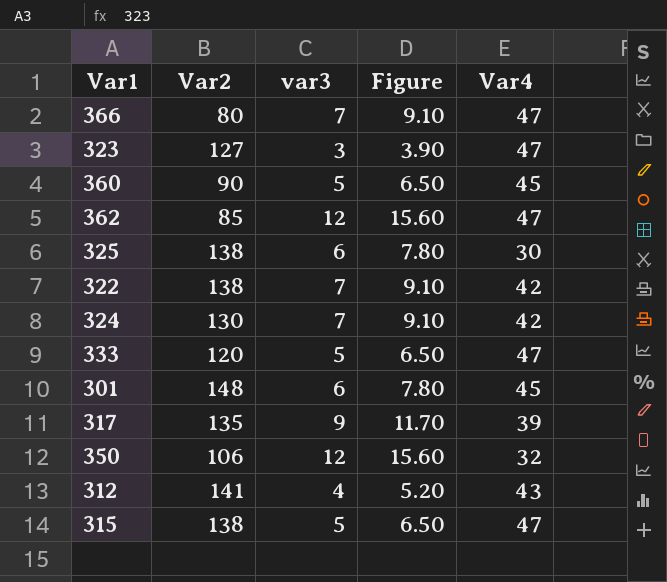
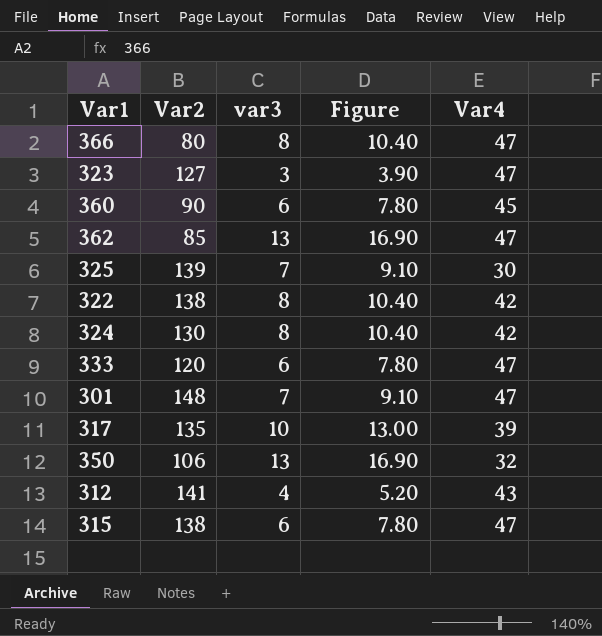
366 | var3: 7 -> 8
366 | Figure: 9.10 -> 10.40
360 | var3: 5 -> 6
360 | Figure: 6.50 -> 7.80
362 | var3: 12 -> 13
362 | Figure: 15.60 -> 16.90
325 | Var2: 138 -> 139
325 | var3: 6 -> 7
325 | Figure: 7.80 -> 9.10
322 | var3: 7 -> 8
322 | Figure: 9.10 -> 10.40
324 | var3: 7 -> 8
324 | Figure: 9.10 -> 10.40
333 | var3: 5 -> 6
333 | Figure: 6.50 -> 7.80
301 | var3: 6 -> 7
301 | Figure: 7.80 -> 9.10
301 | Var4: 45 -> 47
317 | var3: 9 -> 10
317 | Figure: 11.70 -> 13.00
350 | var3: 12 -> 13
350 | Figure: 15.60 -> 16.90
315 | var3: 5 -> 6
315 | Figure: 6.50 -> 7.80

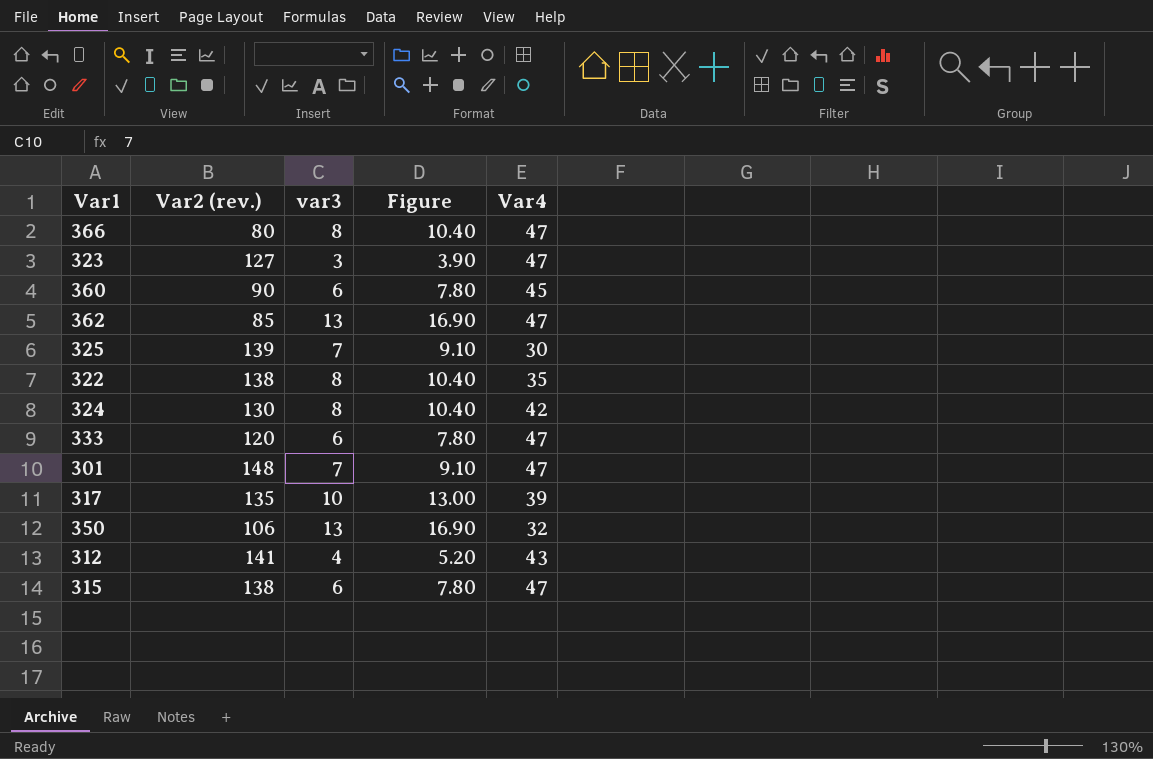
column name: Var2 -> Var2 (rev.)
322 | Var4: 42 -> 35

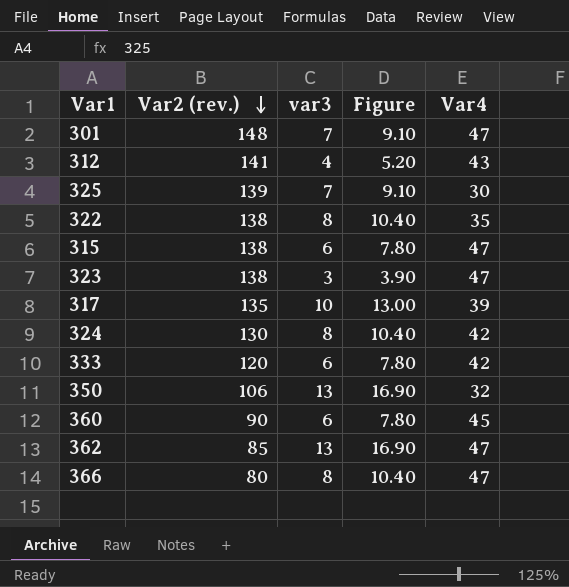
row order: none -> Var2 (rev.) descending
323 | Var2 (rev.): 127 -> 138
333 | Var4: 47 -> 42

